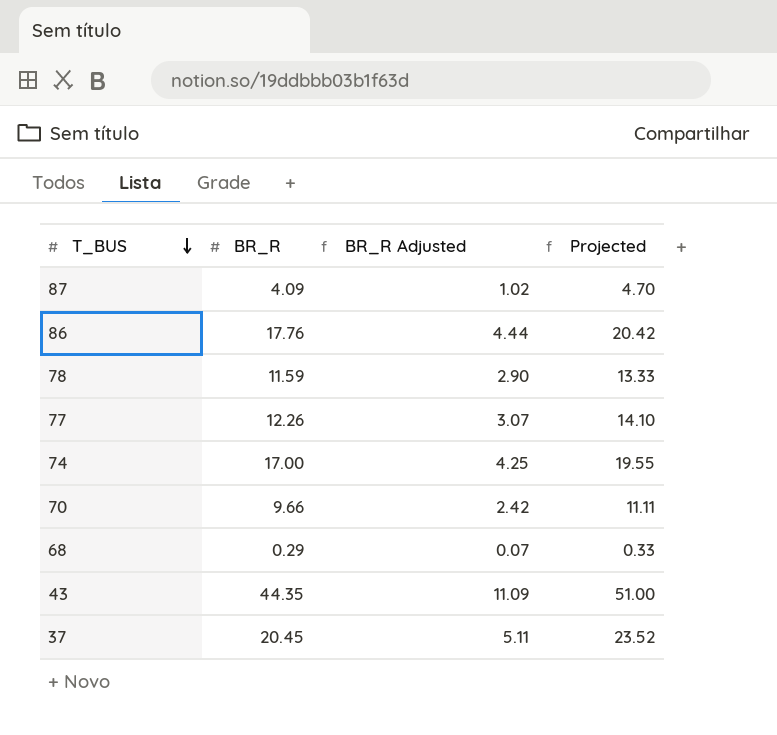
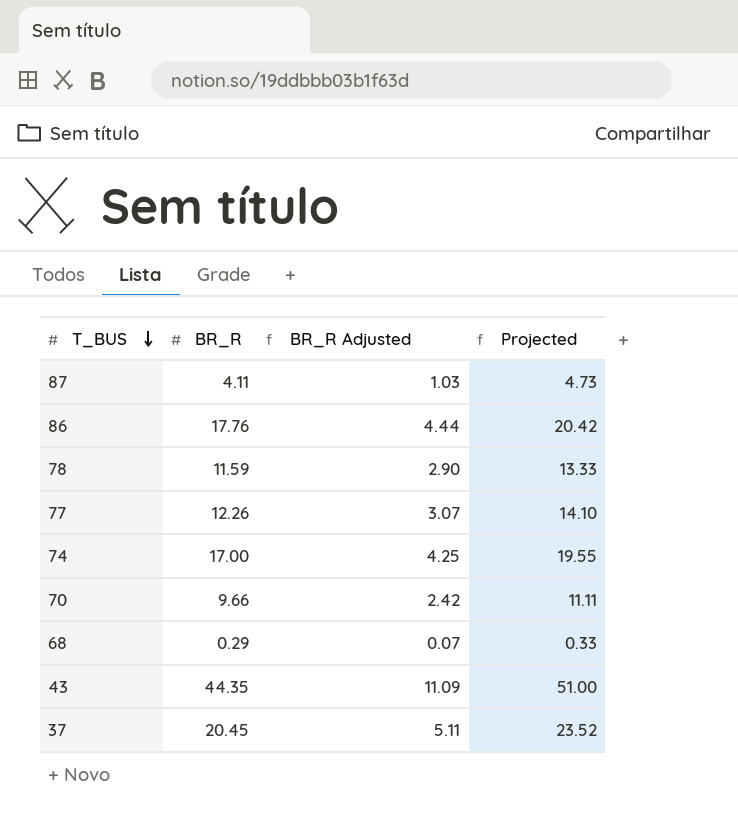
87 | BR_R: 4.09 -> 4.11
87 | BR_R Adjusted: 1.02 -> 1.03
87 | Projected: 4.70 -> 4.73

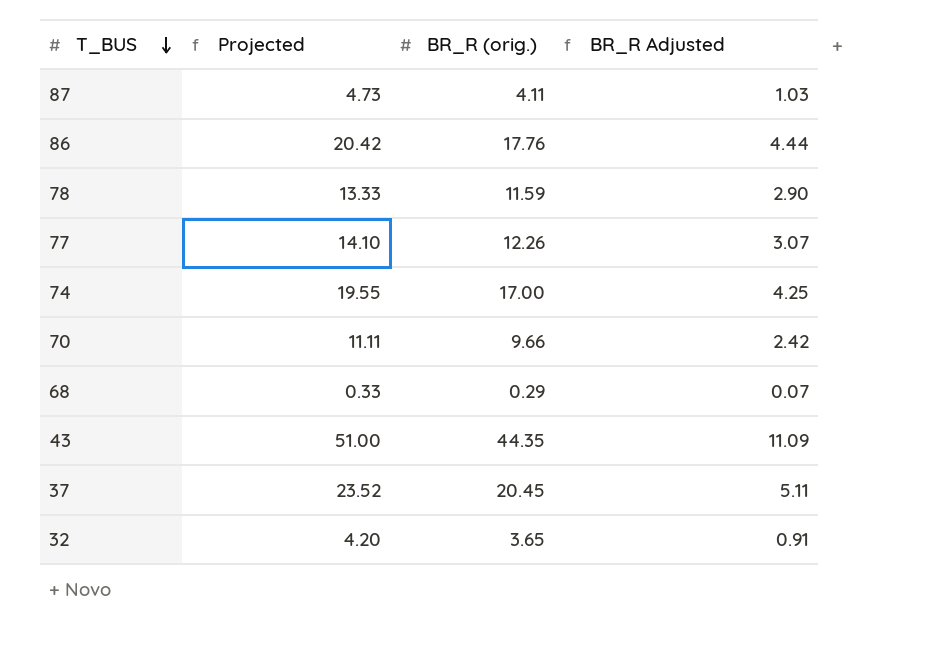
column Projected | position: 4 -> 2
column name: BR_R -> BR_R (orig.)
row 32: none -> 4.20 | 3.65 | 0.91

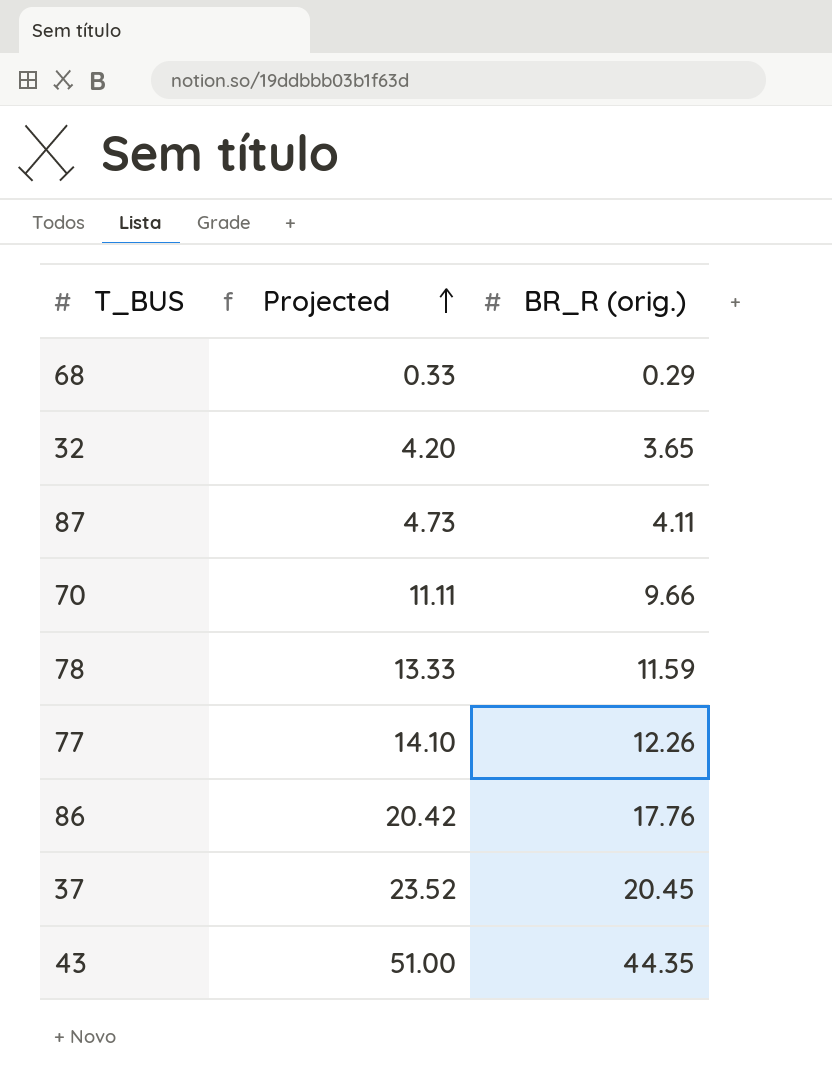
row order: T_BUS descending -> Projected ascending
column BR_R Adjusted | formula: [BR_R (orig.)] * 0.25 -> none
row 74: 19.55 | 17.00 | 4.25 -> none

